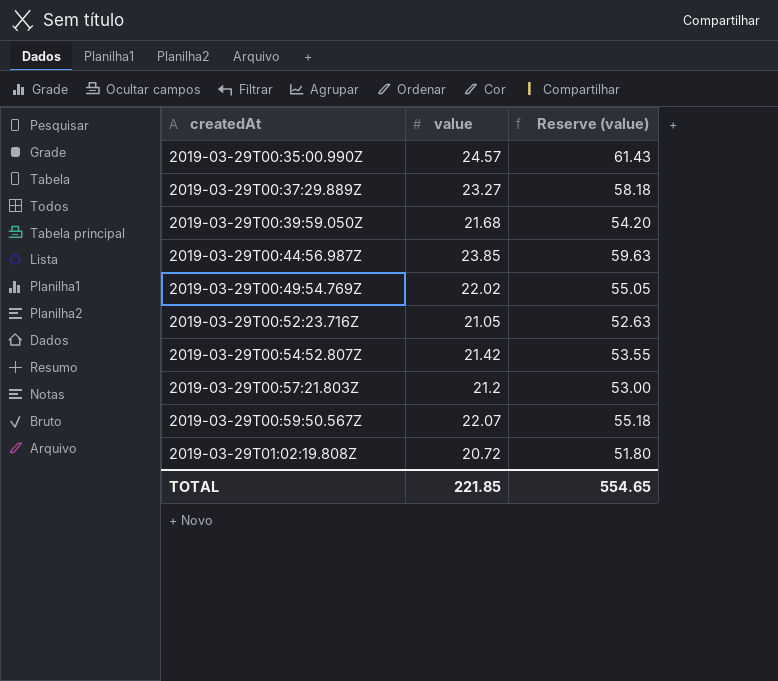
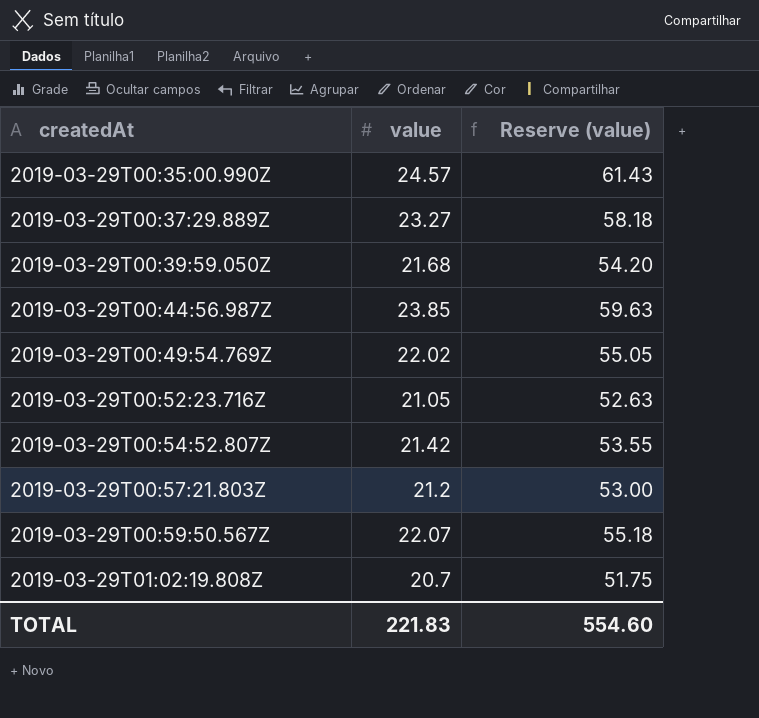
2019-03-29T01:02:19.808Z | value: 20.72 -> 20.7
2019-03-29T01:02:19.808Z | Reserve (value): 51.80 -> 51.75
TOTAL | value: 221.85 -> 221.83
TOTAL | Reserve (value): 554.65 -> 554.60

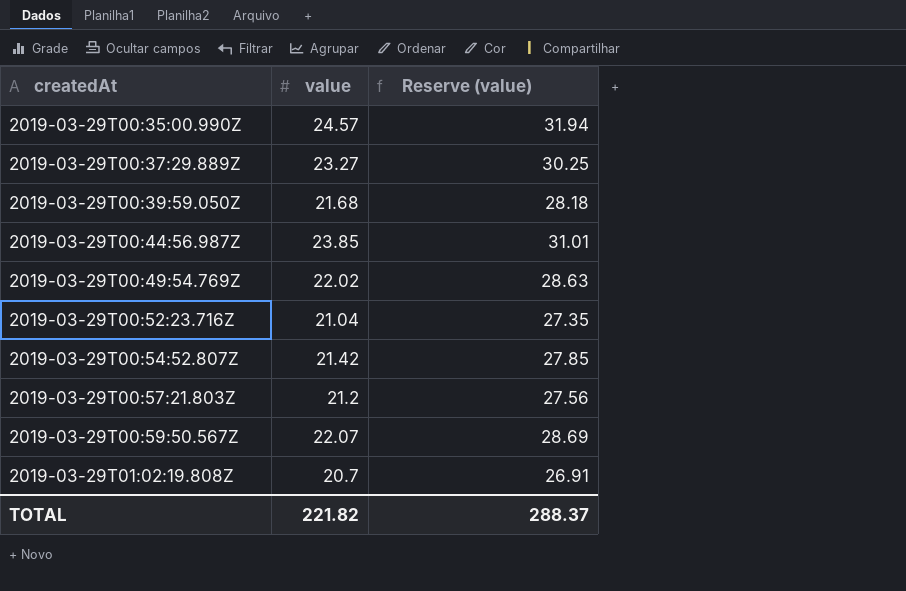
column Reserve (value) | formula: [value] * 2.5 -> [value] * 1.3
2019-03-29T00:52:23.716Z | value: 21.05 -> 21.04
TOTAL | value: 221.83 -> 221.82
TOTAL | Reserve (value): 554.60 -> 288.37

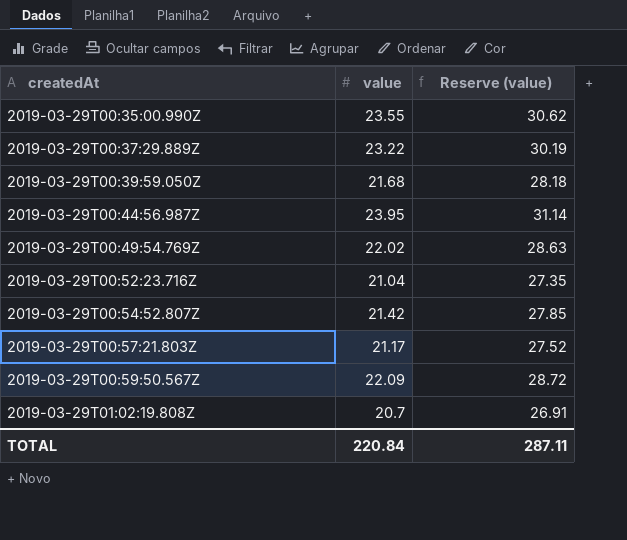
2019-03-29T00:35:00.990Z | value: 24.57 -> 23.55
2019-03-29T00:35:00.990Z | Reserve (value): 31.94 -> 30.62
2019-03-29T00:37:29.889Z | value: 23.27 -> 23.22
2019-03-29T00:37:29.889Z | Reserve (value): 30.25 -> 30.19
2019-03-29T00:44:56.987Z | value: 23.85 -> 23.95
2019-03-29T00:44:56.987Z | Reserve (value): 31.01 -> 31.14
2019-03-29T00:57:21.803Z | value: 21.2 -> 21.17
2019-03-29T00:57:21.803Z | Reserve (value): 27.56 -> 27.52
2019-03-29T00:59:50.567Z | value: 22.07 -> 22.09
2019-03-29T00:59:50.567Z | Reserve (value): 28.69 -> 28.72
TOTAL | value: 221.82 -> 220.84
TOTAL | Reserve (value): 288.37 -> 287.11

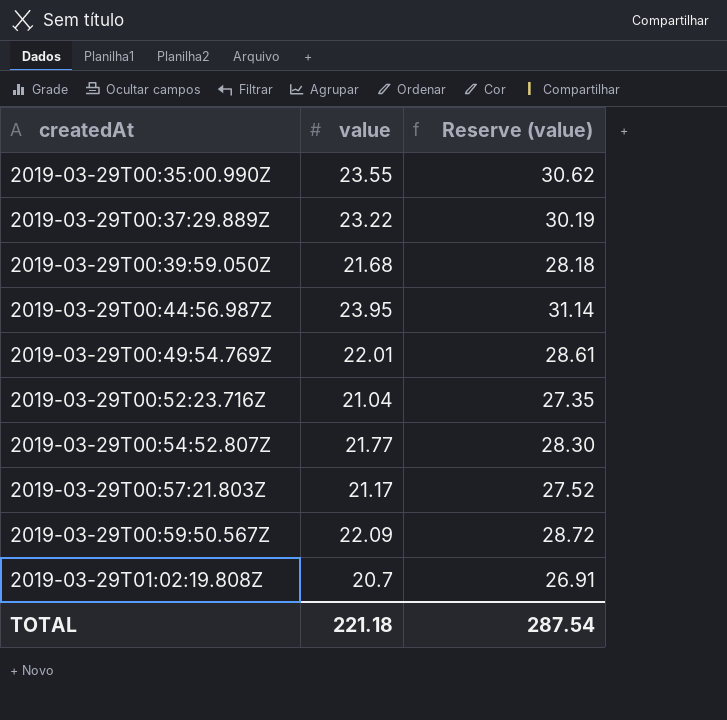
2019-03-29T00:49:54.769Z | value: 22.02 -> 22.01
2019-03-29T00:49:54.769Z | Reserve (value): 28.63 -> 28.61
2019-03-29T00:54:52.807Z | value: 21.42 -> 21.77
2019-03-29T00:54:52.807Z | Reserve (value): 27.85 -> 28.30
TOTAL | value: 220.84 -> 221.18
TOTAL | Reserve (value): 287.11 -> 287.54

